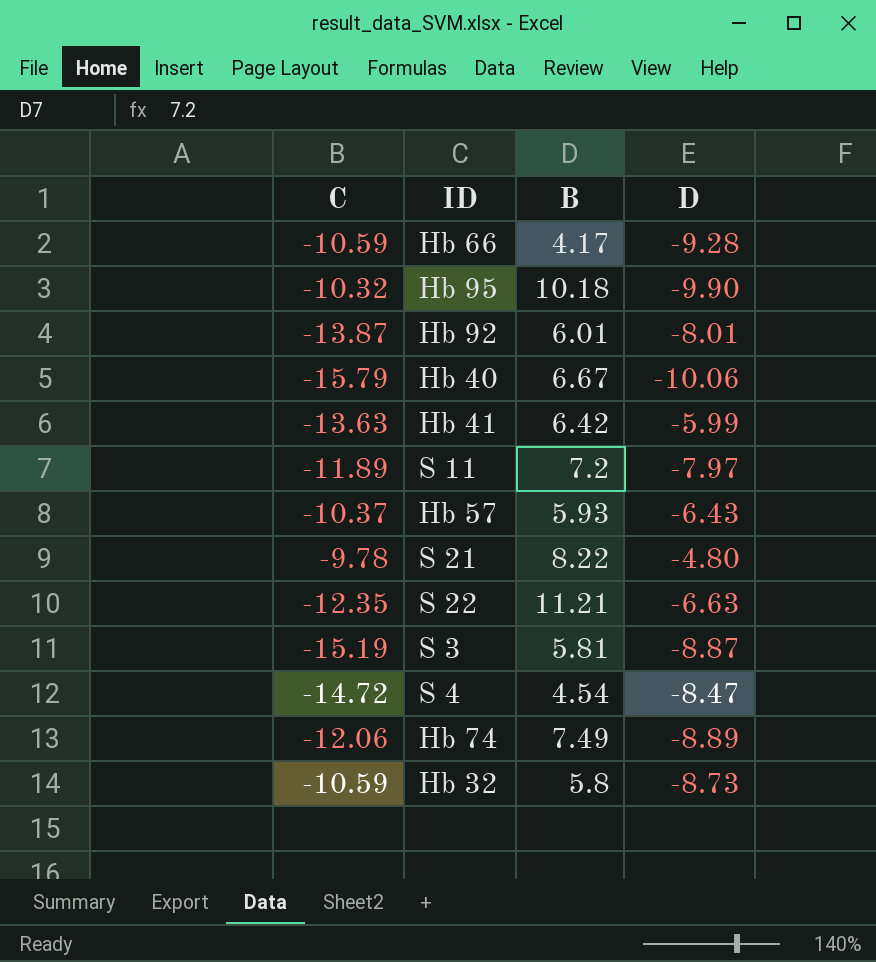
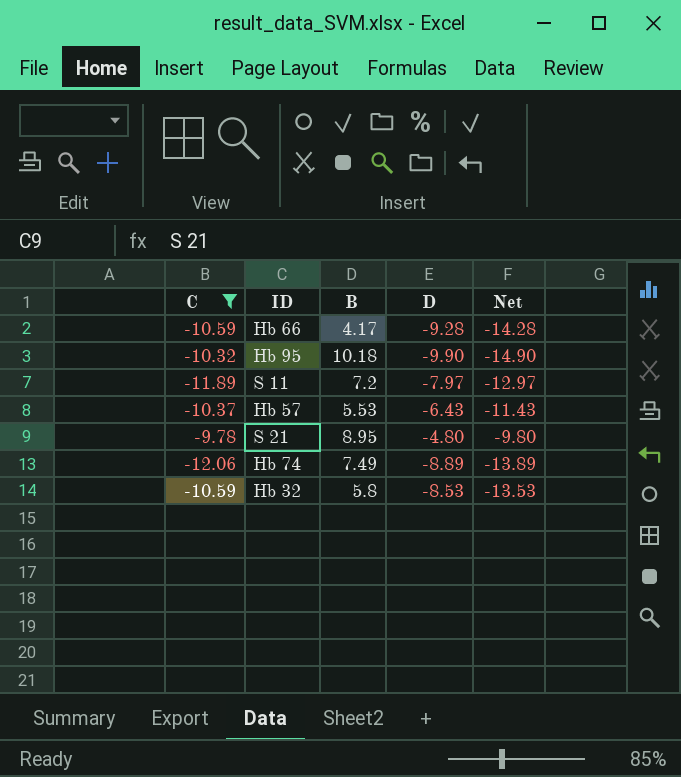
filter: none -> C >= -12.06
column Net | formula: none -> [D] - 5
Hb 57 | B: 5.93 -> 5.53
S 21 | B: 8.22 -> 8.95
Hb 32 | D: -8.73 -> -8.53

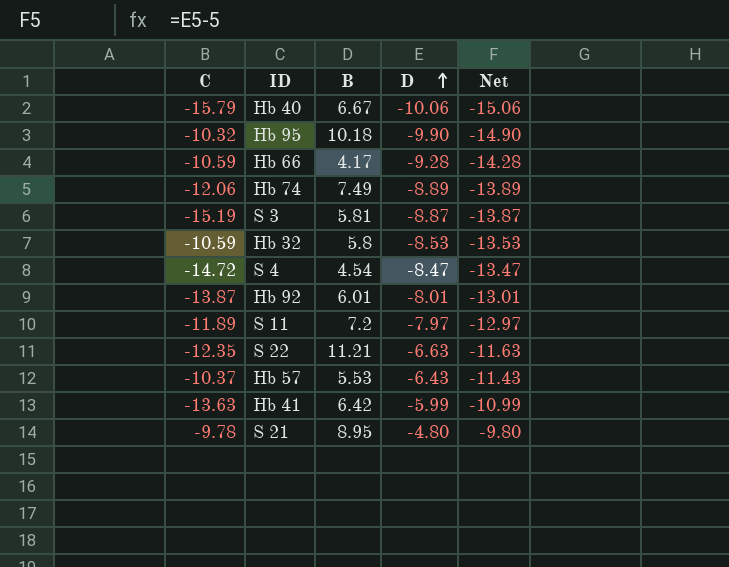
filter: C >= -12.06 -> none
row order: none -> D ascending

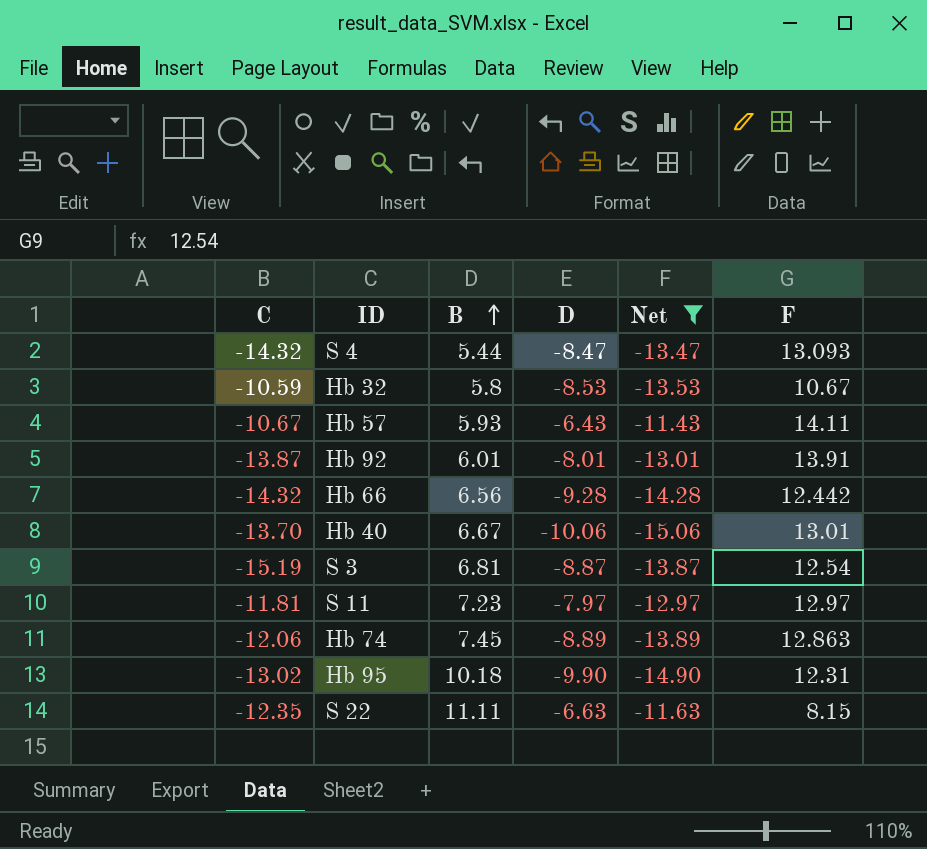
filter: none -> Net <= -11.43
row order: D ascending -> B ascending
column F | position: none -> 6
S 4 | C: -14.72 -> -14.32
S 4 | B: 4.54 -> 5.44
Hb 57 | C: -10.37 -> -10.67
Hb 57 | B: 5.53 -> 5.93
Hb 66 | C: -10.59 -> -14.32
Hb 66 | B: 4.17 -> 6.56
Hb 40 | C: -15.79 -> -13.70
S 3 | B: 5.81 -> 6.81
S 11 | C: -11.89 -> -11.81
S 11 | B: 7.2 -> 7.23
Hb 74 | B: 7.49 -> 7.45
Hb 95 | C: -10.32 -> -13.02
S 22 | B: 11.21 -> 11.11

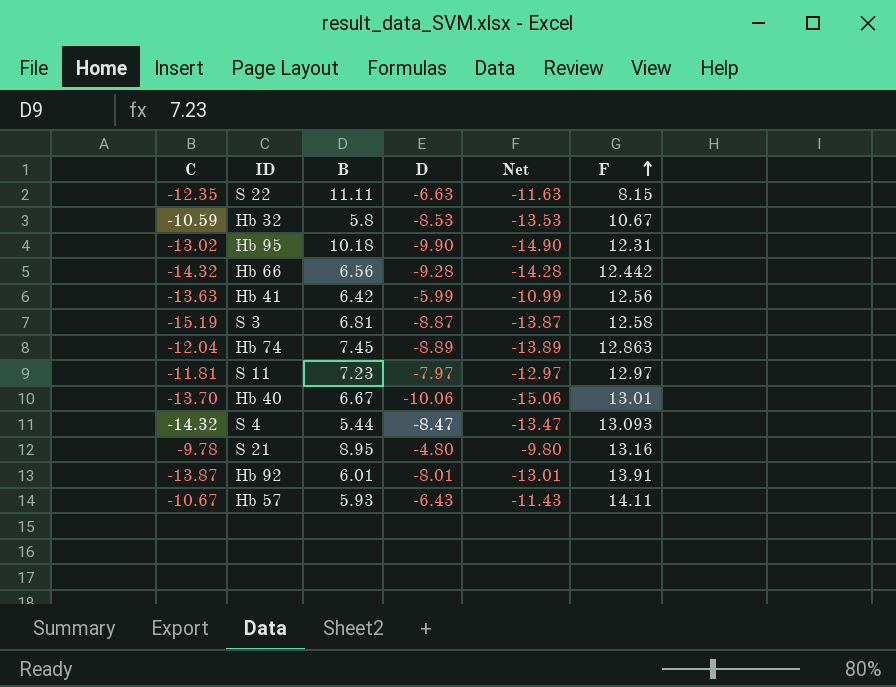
filter: Net <= -11.43 -> none
row order: B ascending -> F ascending
S 3 | F: 12.54 -> 12.58
Hb 74 | C: -12.06 -> -12.04

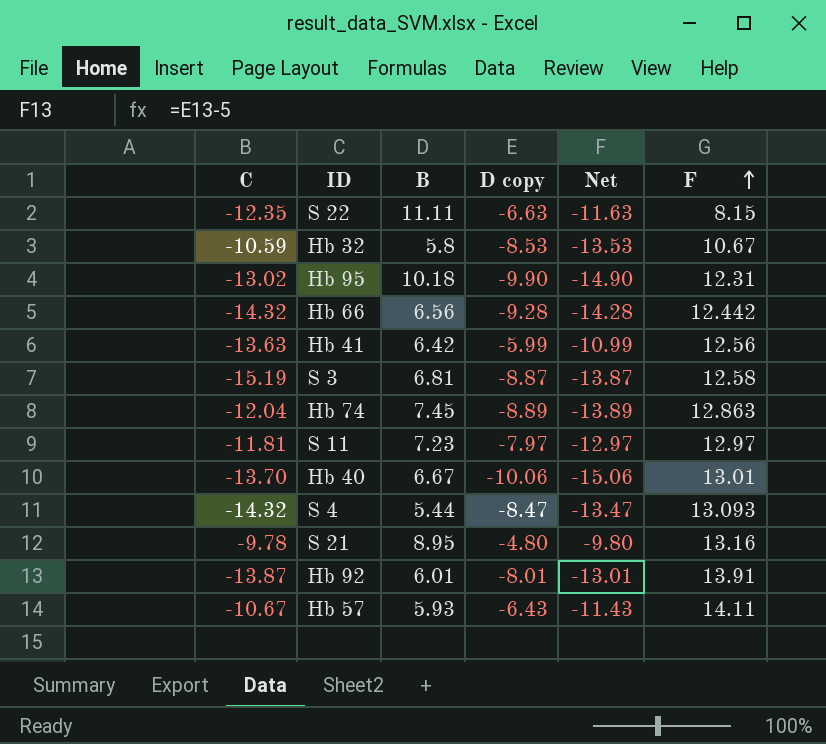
column name: D -> D copy

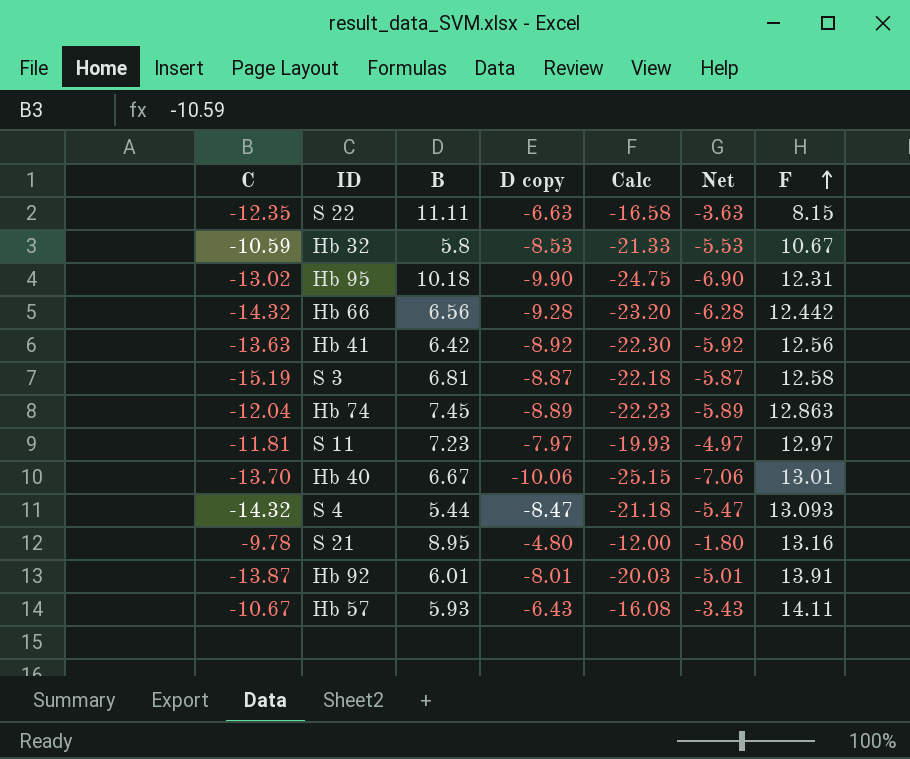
column Calc | formula: none -> [D copy] * 2.5
column Net | formula: [D copy] - 5 -> [D copy] + 3
Hb 41 | D copy: -5.99 -> -8.92

